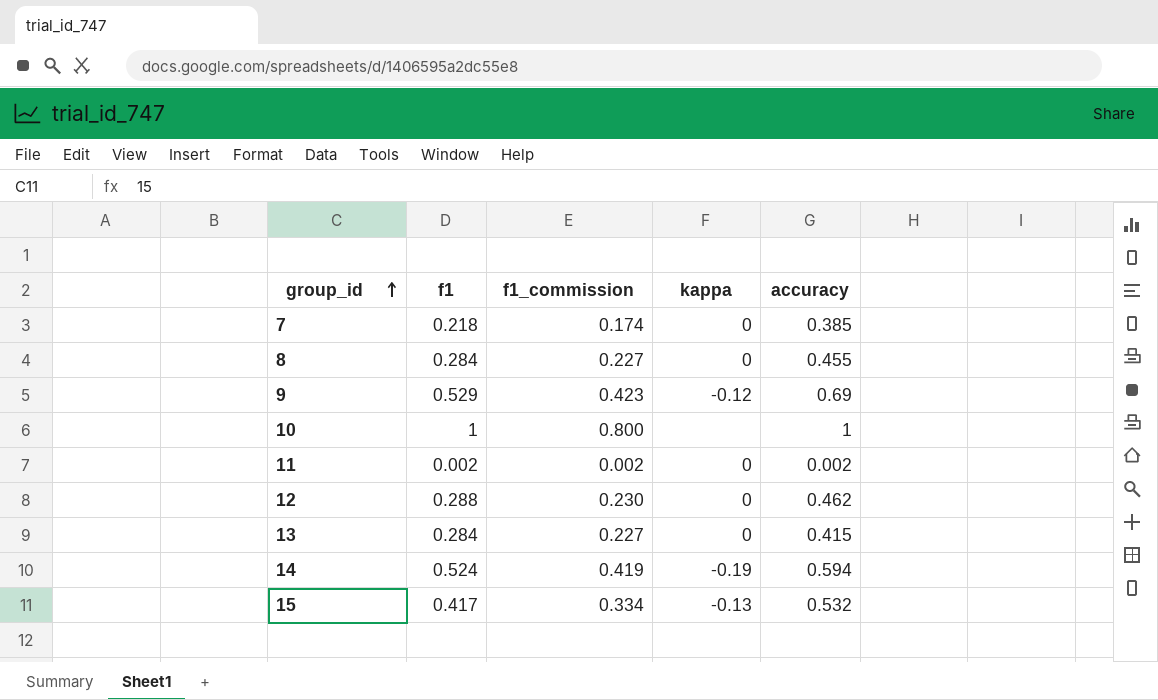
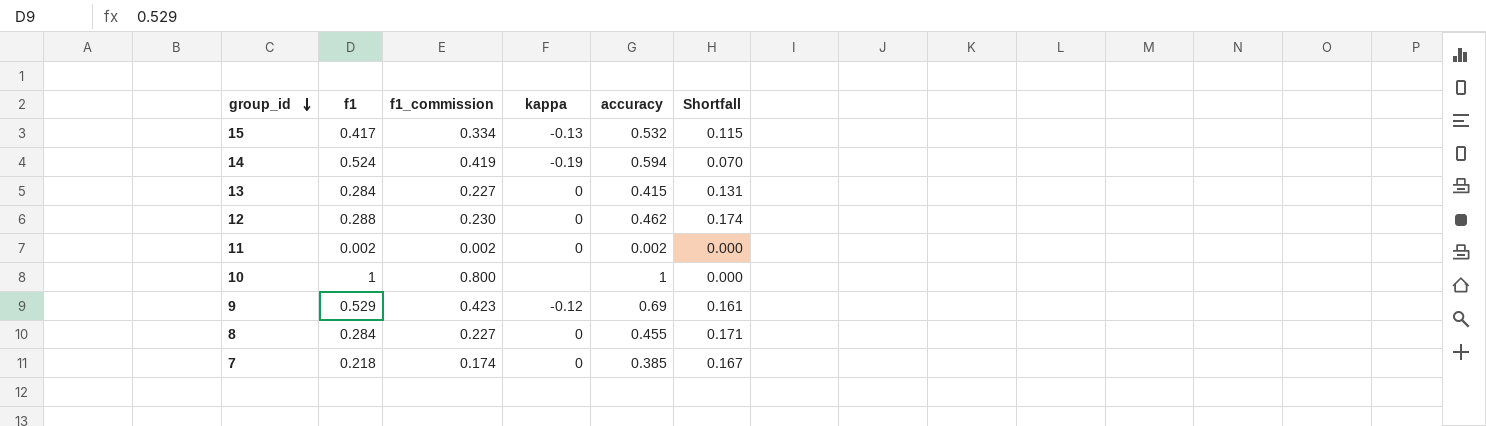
row order: group_id ascending -> group_id descending
column Shortfall | formula: none -> [accuracy] - [f1]

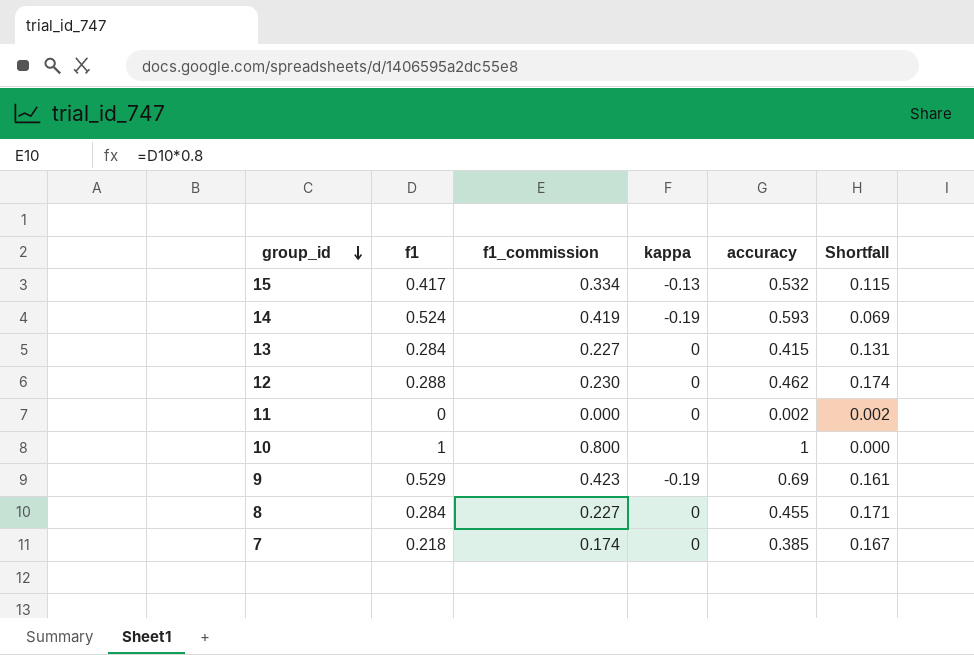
14 | accuracy: 0.594 -> 0.593
14 | Shortfall: 0.070 -> 0.069
11 | f1: 0.002 -> 0
11 | f1_commission: 0.002 -> 0.000
11 | Shortfall: 0.000 -> 0.002
9 | kappa: -0.12 -> -0.19

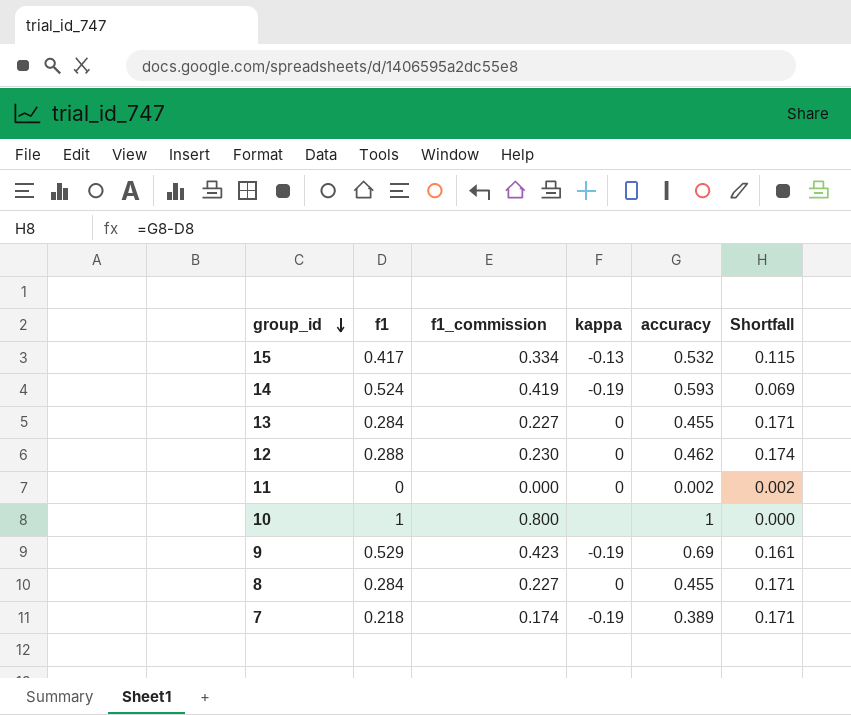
13 | accuracy: 0.415 -> 0.455
13 | Shortfall: 0.131 -> 0.171
7 | kappa: 0 -> -0.19
7 | accuracy: 0.385 -> 0.389
7 | Shortfall: 0.167 -> 0.171

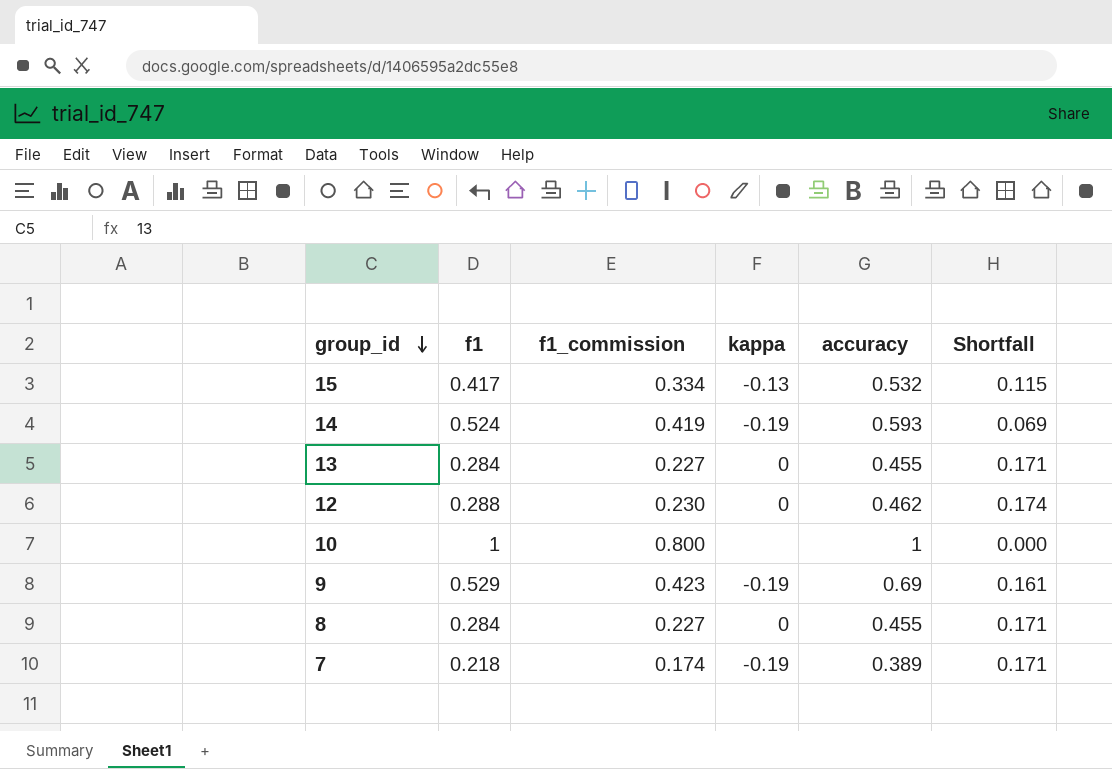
row 11: 0 | 0.000 | 0 | 0.002 | 0.002 -> none

